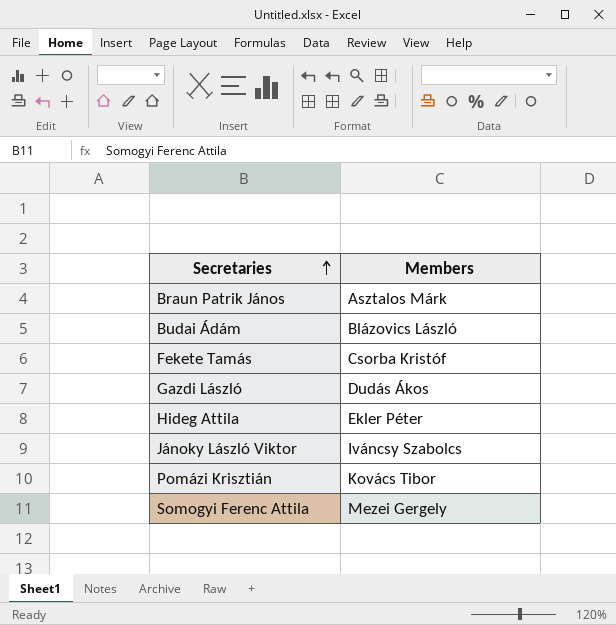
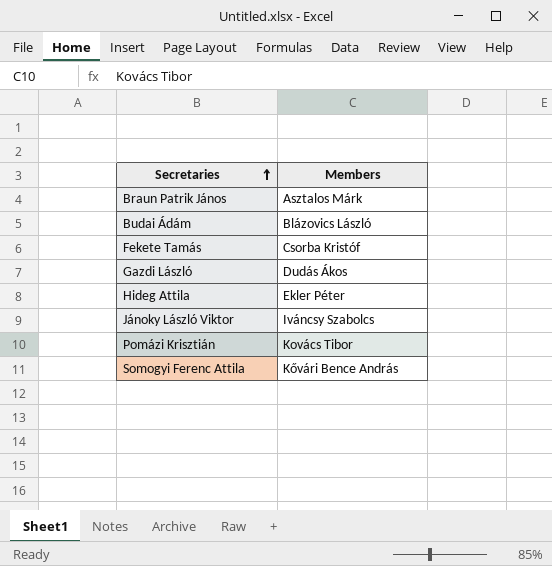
Somogyi Ferenc Attila | Members: Mezei Gergely -> Kővári Bence András

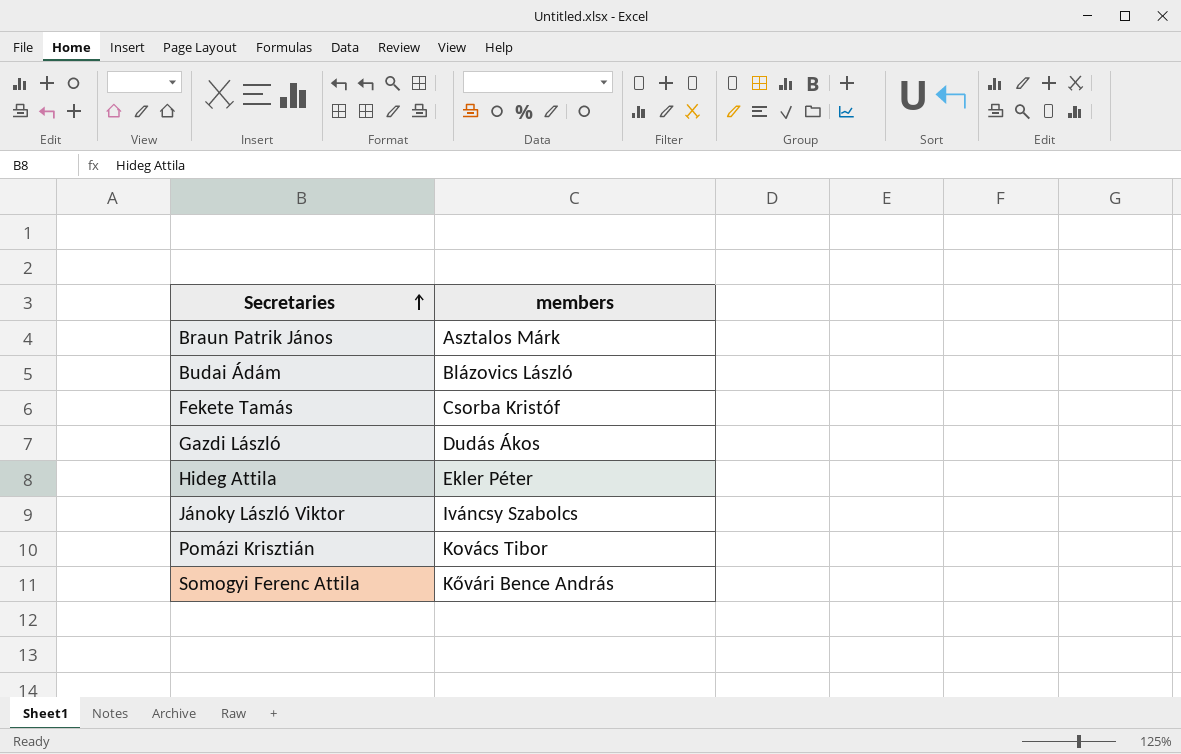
column name: Members -> members

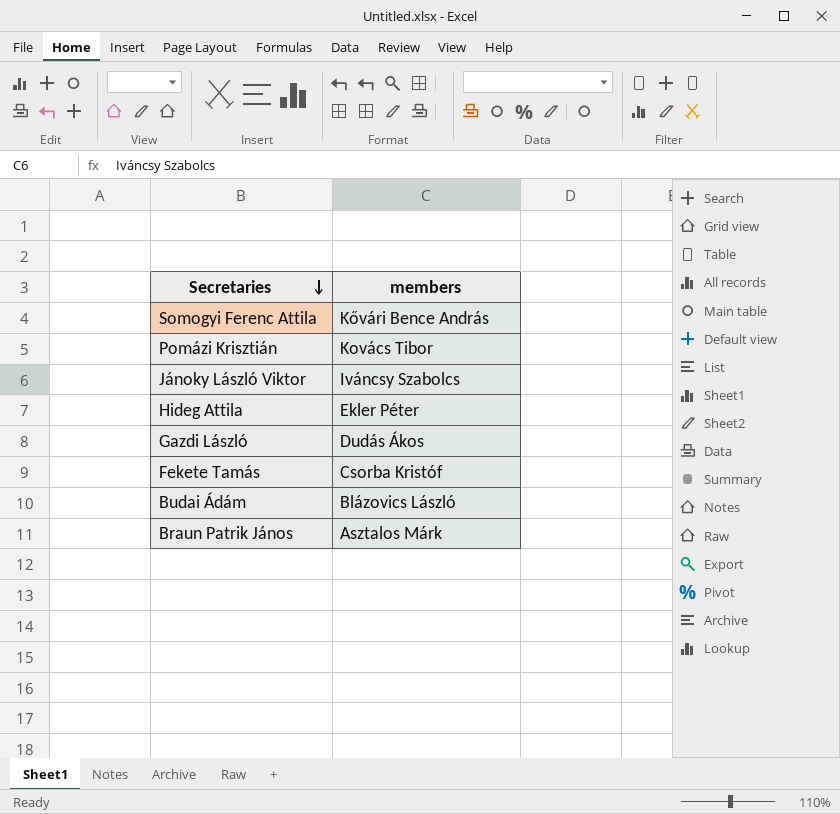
row order: Secretaries ascending -> Secretaries descending

